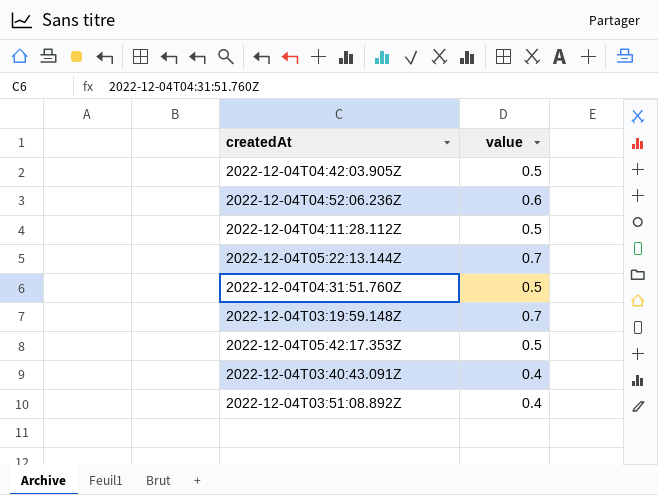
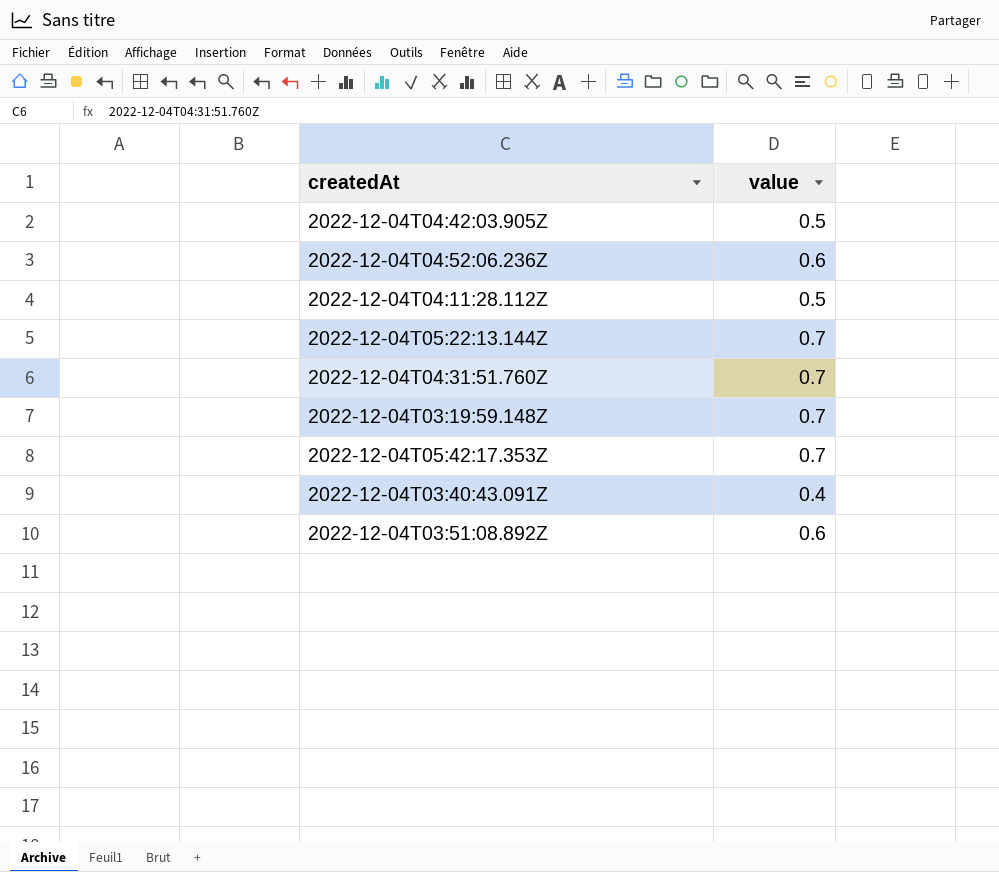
2022-12-04T04:31:51.760Z | value: 0.5 -> 0.7
2022-12-04T05:42:17.353Z | value: 0.5 -> 0.7
2022-12-04T03:51:08.892Z | value: 0.4 -> 0.6

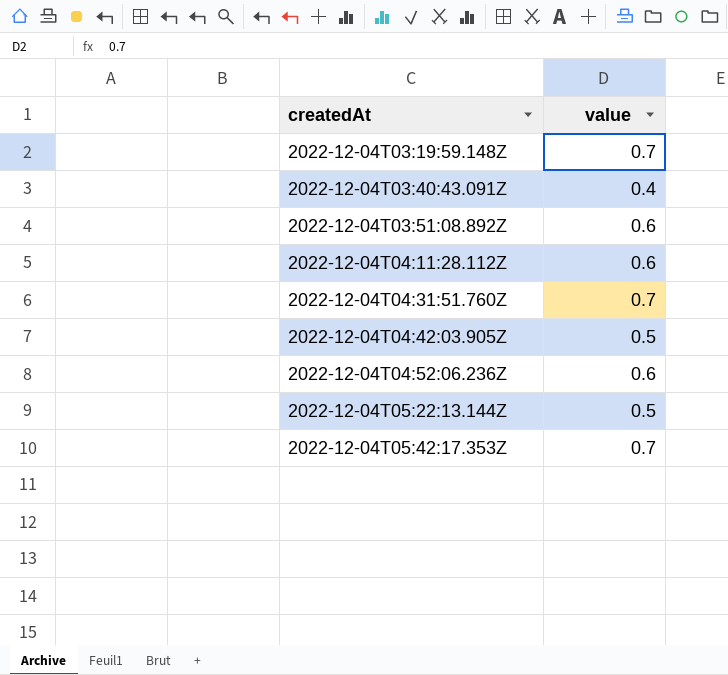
row order: none -> createdAt ascending
2022-12-04T04:11:28.112Z | value: 0.5 -> 0.6
2022-12-04T05:22:13.144Z | value: 0.7 -> 0.5

